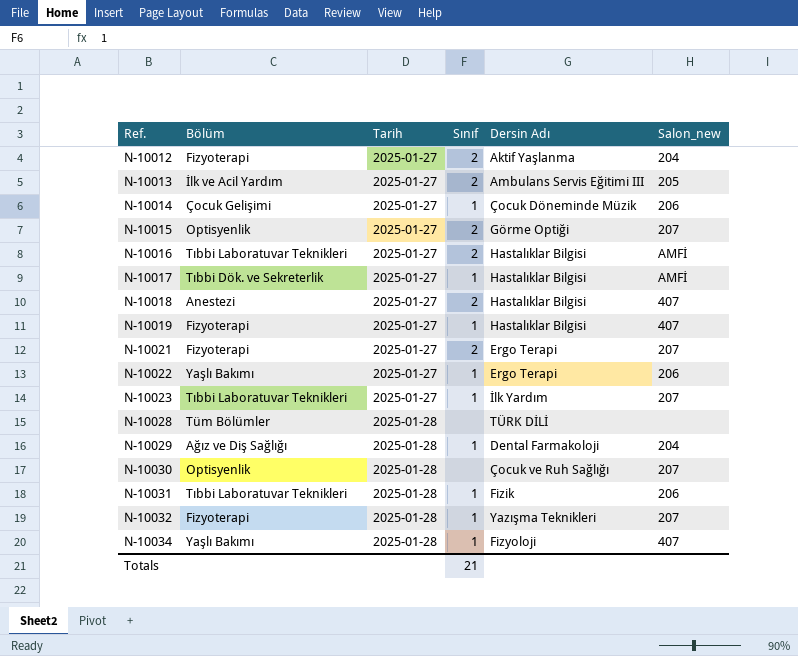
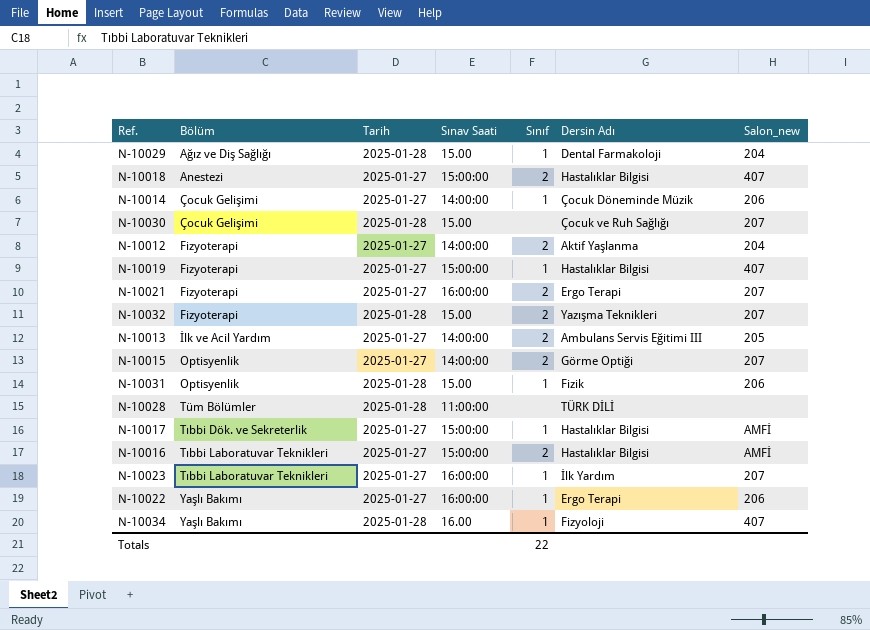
row order: Ref. ascending -> Bölüm ascending
column Sınav Saati | position: none -> 4
N-10030 | Bölüm: Optisyenlik -> Çocuk Gelişimi
N-10032 | Sınıf: 1 -> 2
N-10031 | Bölüm: Tıbbi Laboratuvar Teknikleri -> Optisyenlik
Totals | Sınıf: 21 -> 22

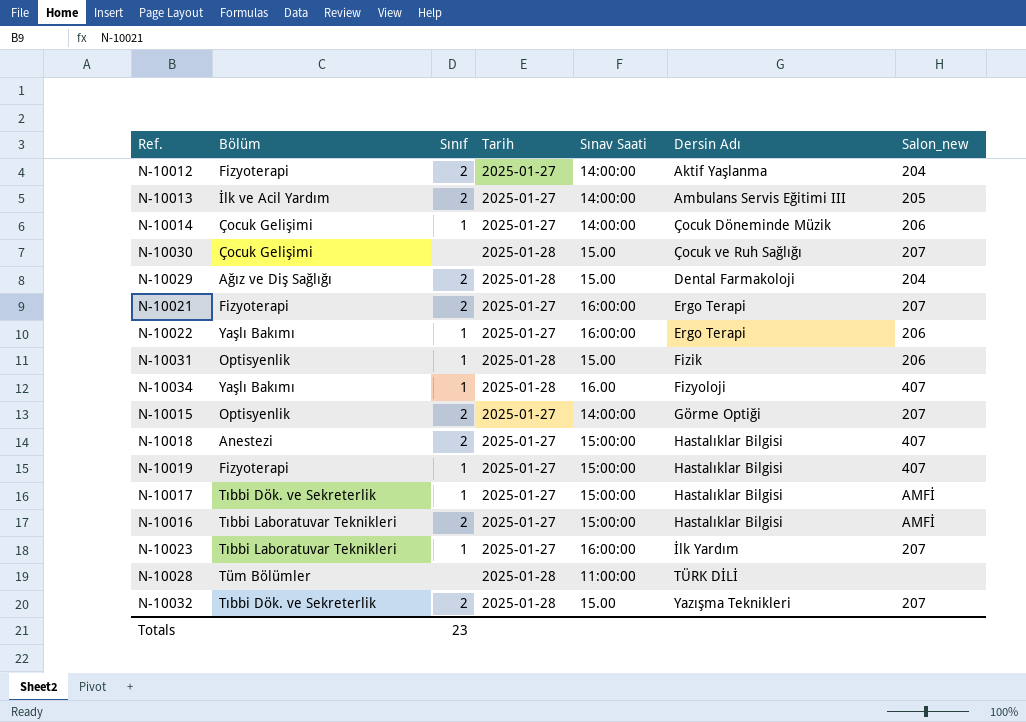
row order: Bölüm ascending -> Dersin Adı ascending
column Sınıf | position: 5 -> 3
N-10029 | Sınıf: 1 -> 2
N-10032 | Bölüm: Fizyoterapi -> Tıbbi Dök. ve Sekreterlik
Totals | Sınıf: 22 -> 23

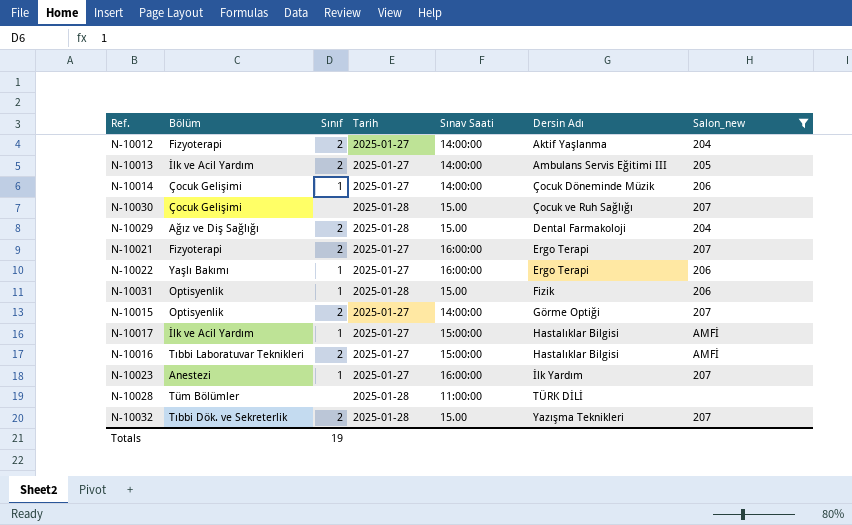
filter: none -> Salon_new != 407
N-10017 | Bölüm: Tıbbi Dök. ve Sekreterlik -> İlk ve Acil Yardım
N-10023 | Bölüm: Tıbbi Laboratuvar Teknikleri -> Anestezi
Totals | Sınıf: 23 -> 19

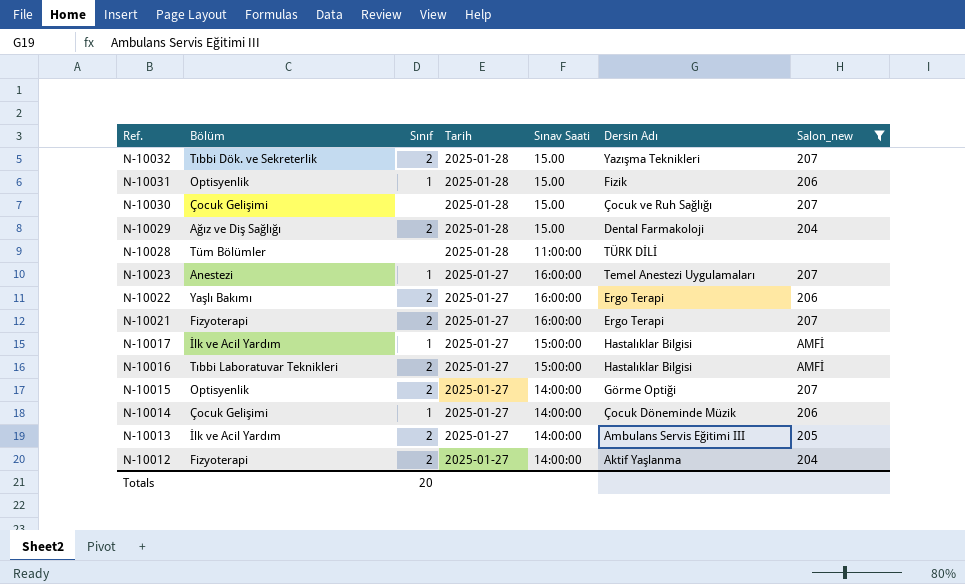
row order: Dersin Adı ascending -> Ref. descending
N-10023 | Dersin Adı: İlk Yardım -> Temel Anestezi Uygulamaları
N-10022 | Sınıf: 1 -> 2
Totals | Sınıf: 19 -> 20

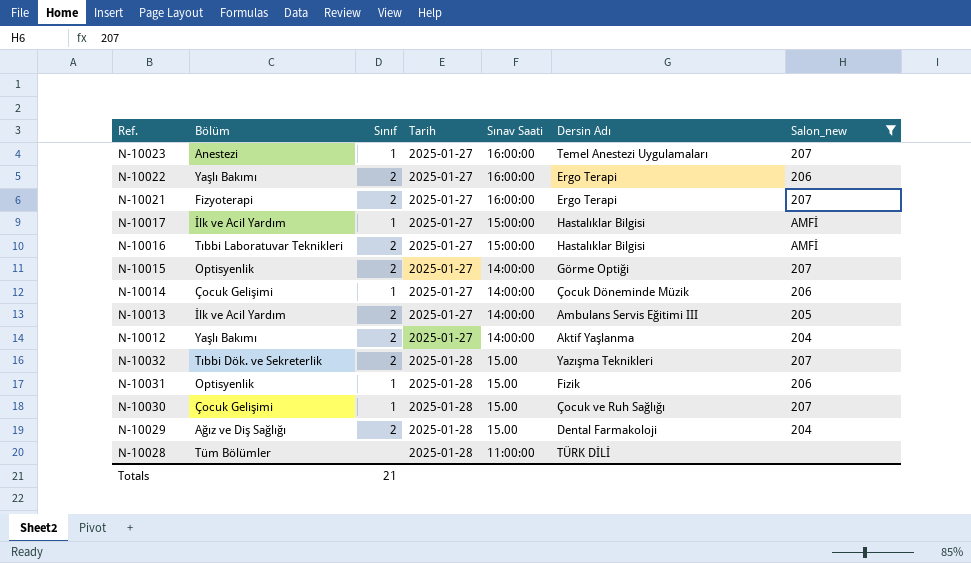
row order: Ref. descending -> Tarih ascending
N-10012 | Bölüm: Fizyoterapi -> Yaşlı Bakımı
N-10030 | Sınıf: none -> 1
Totals | Sınıf: 20 -> 21

